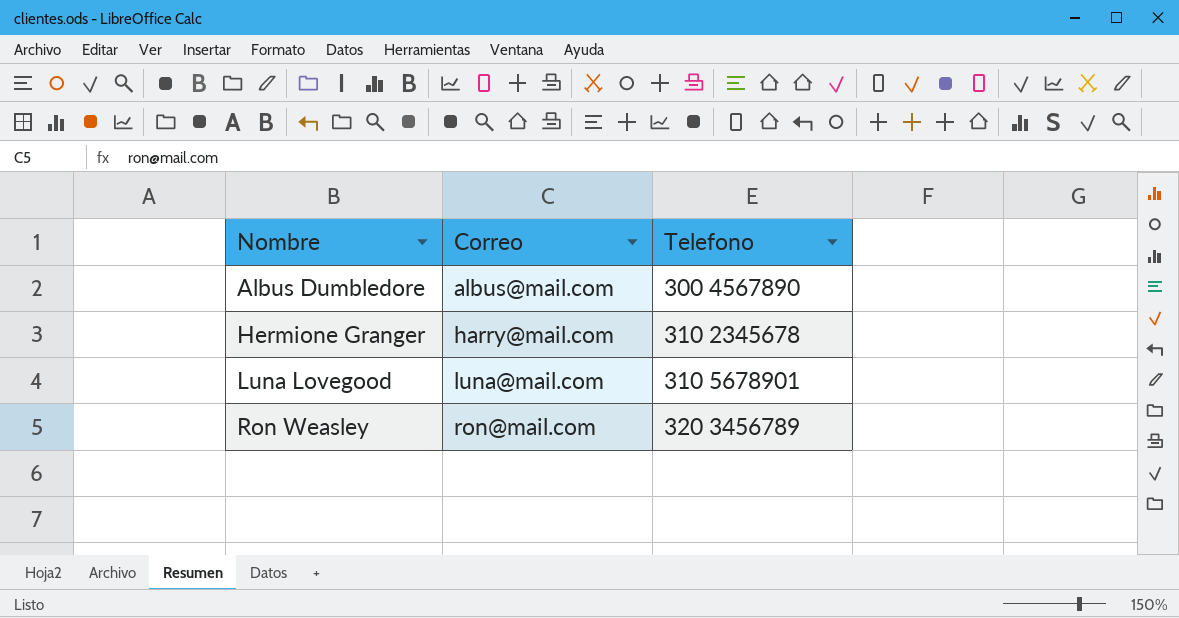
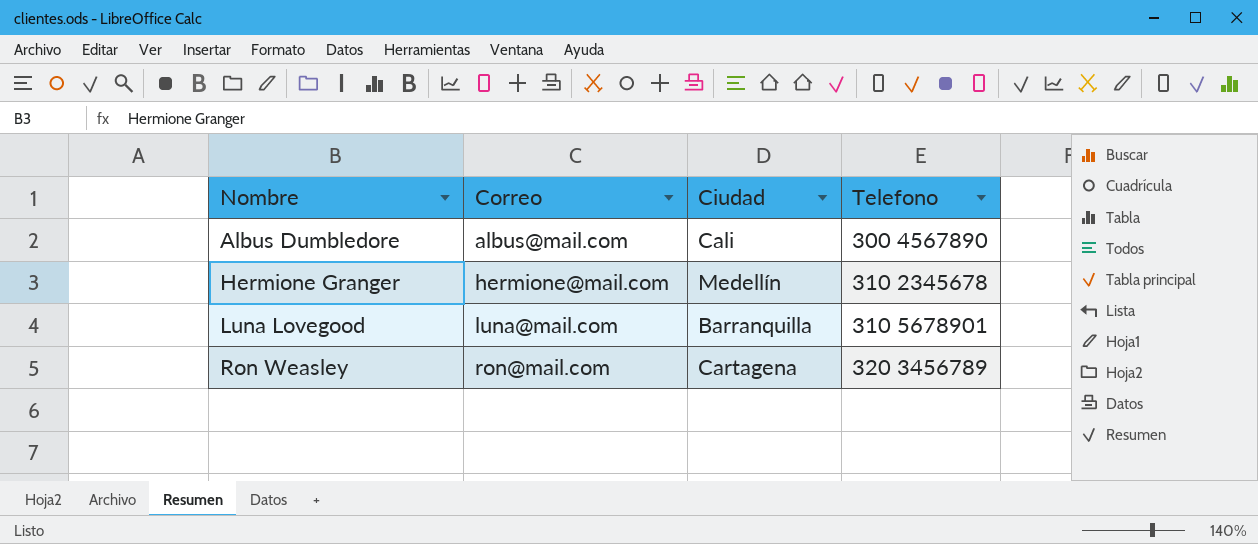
column Ciudad | position: none -> 3
Hermione Granger | Correo: harry@mail.com -> hermione@mail.com

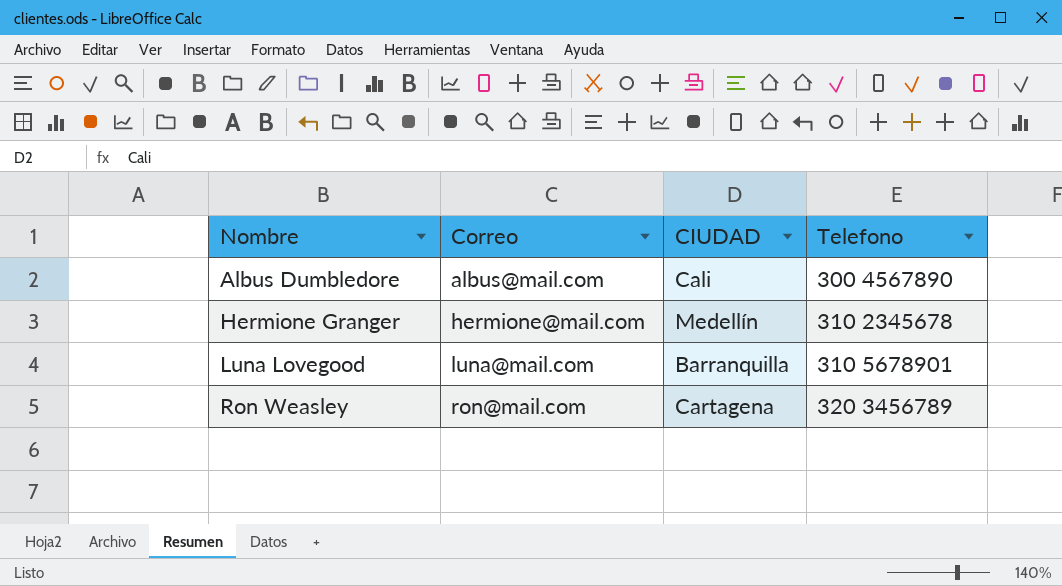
column name: Ciudad -> CIUDAD

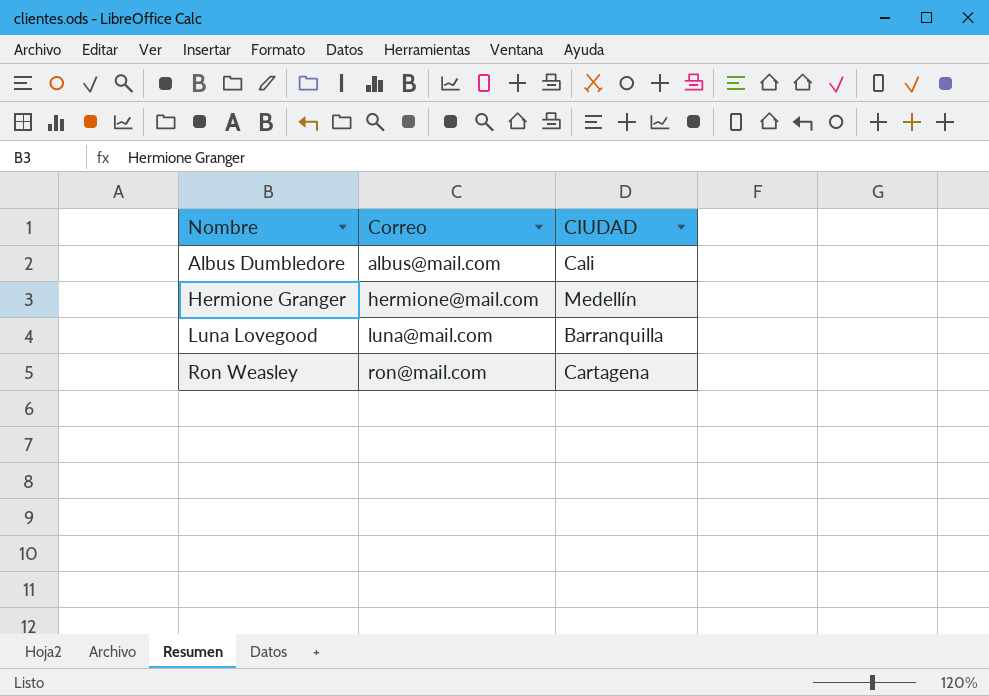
column Telefono | position: 4 -> none

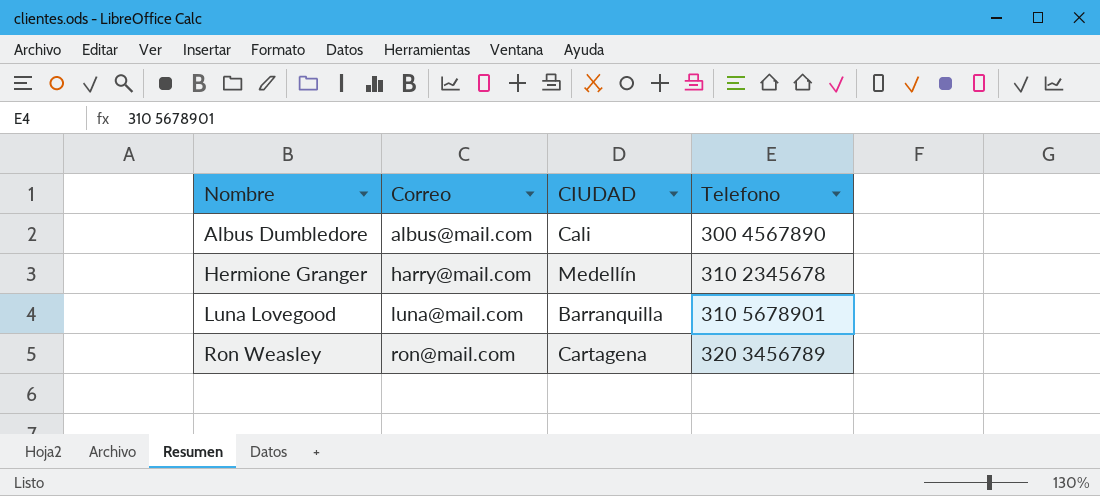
column Telefono | position: none -> 4
Hermione Granger | Correo: hermione@mail.com -> harry@mail.com

